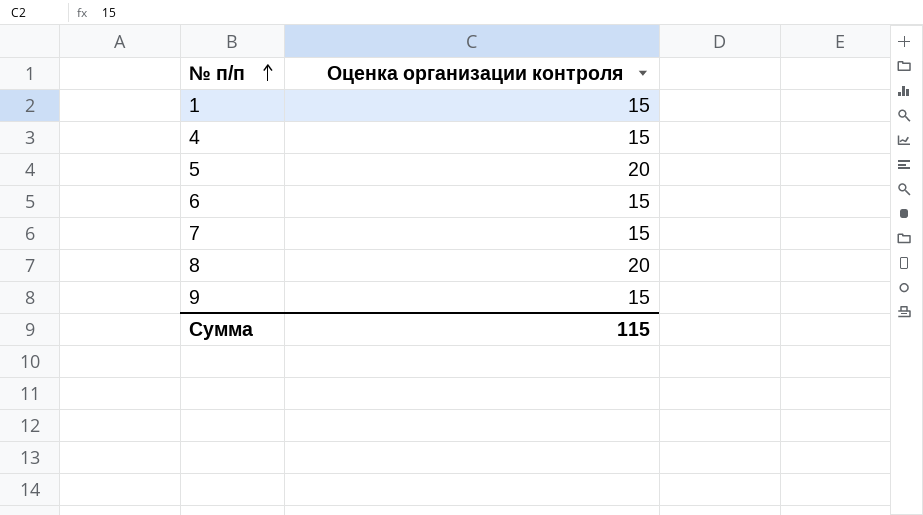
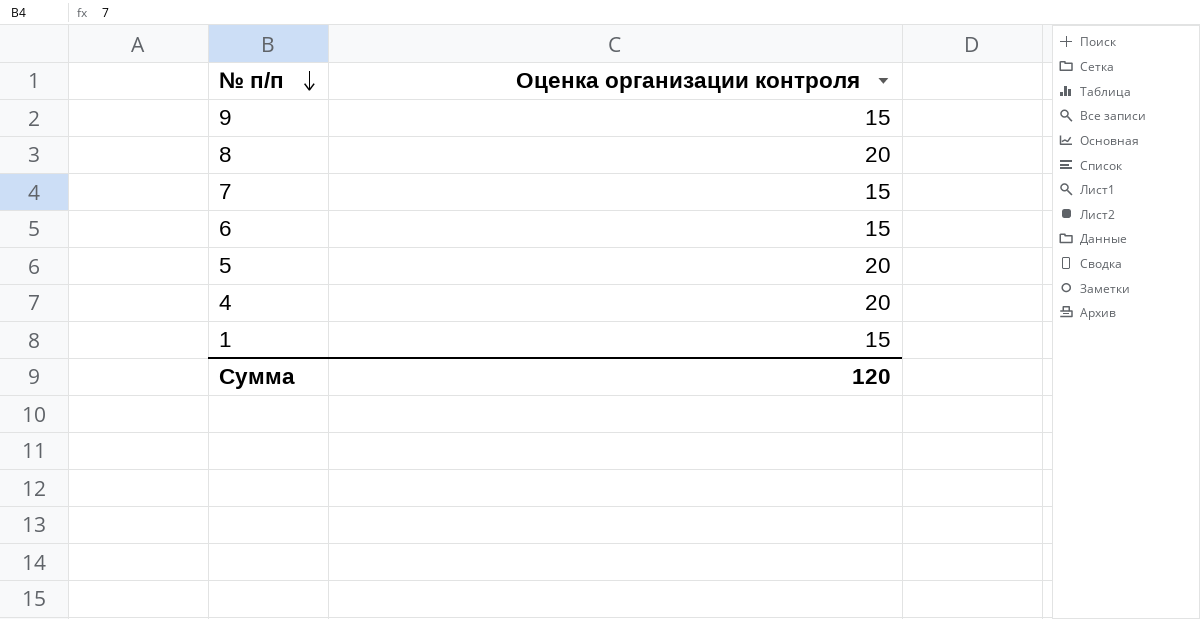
row order: № п/п ascending -> № п/п descending
4 | Оценка организации контроля: 15 -> 20
Сумма | Оценка организации контроля: 115 -> 120

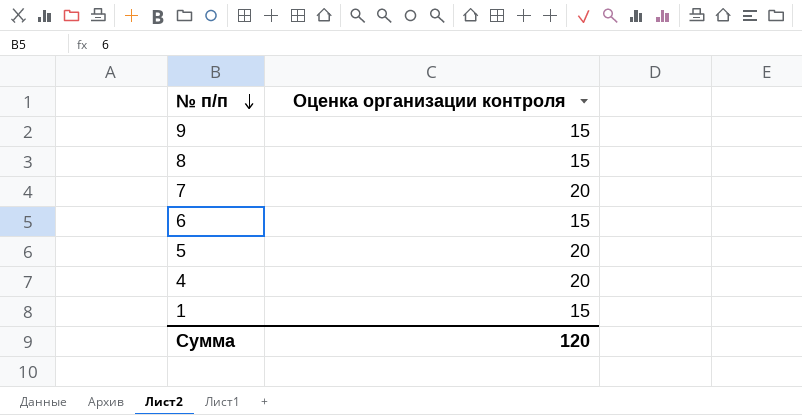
8 | Оценка организации контроля: 20 -> 15
7 | Оценка организации контроля: 15 -> 20

